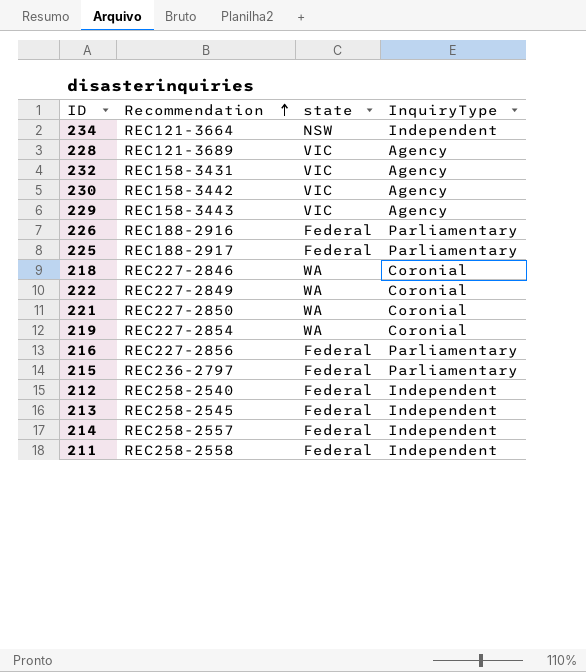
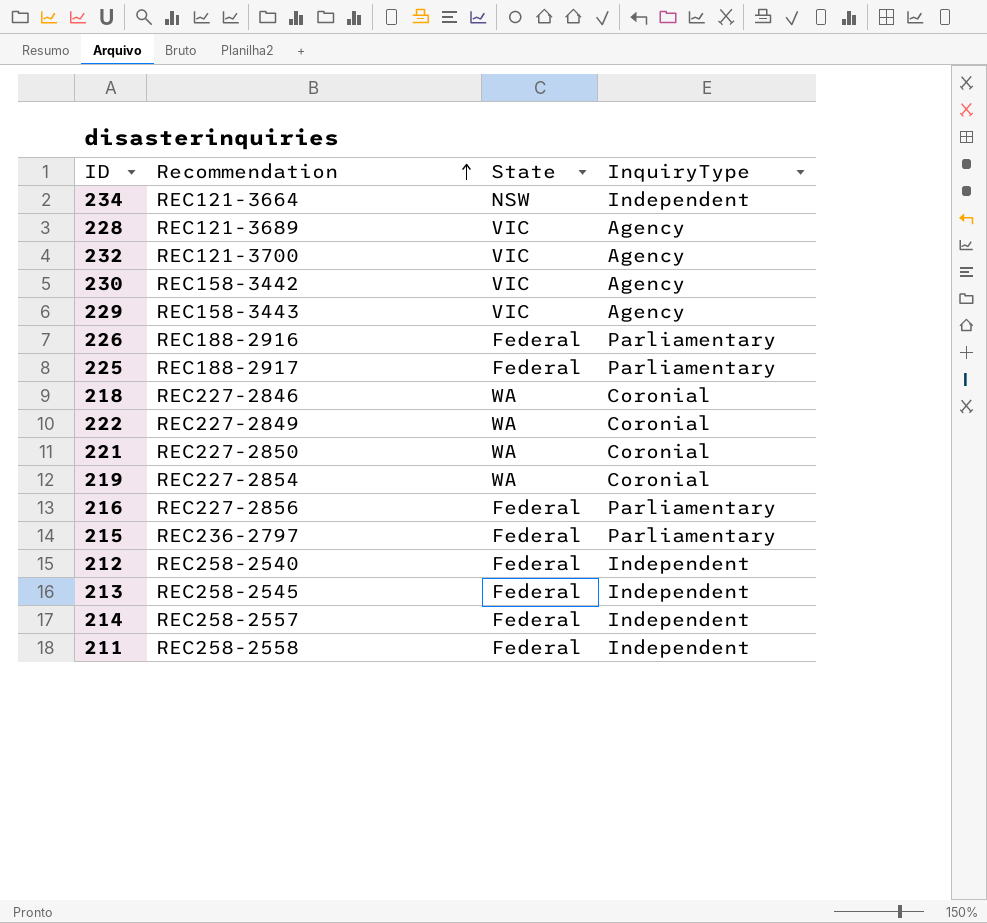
column name: state -> State
232 | Recommendation: REC158-3431 -> REC121-3700

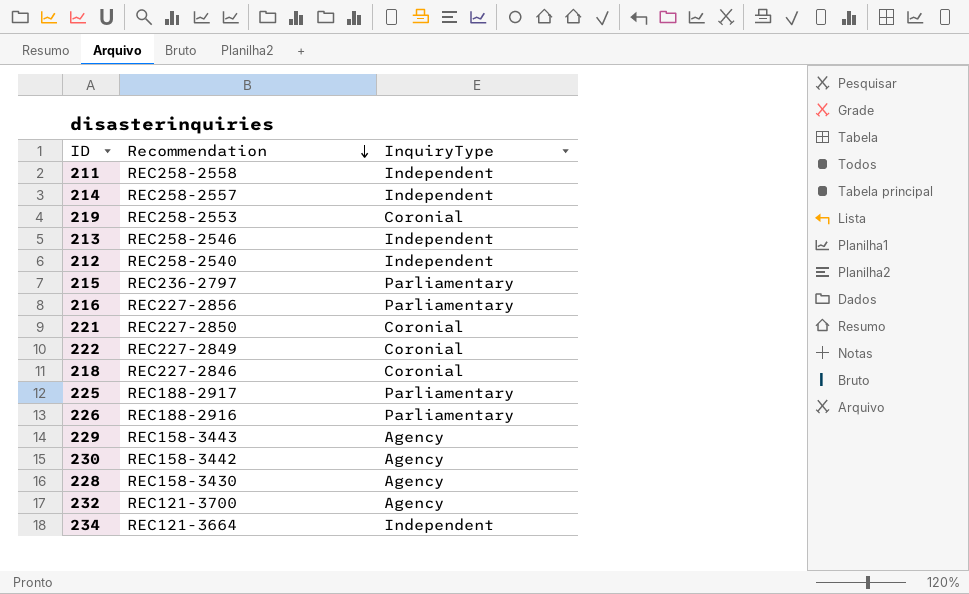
row order: Recommendation ascending -> Recommendation descending
column State | position: 3 -> none
219 | Recommendation: REC227-2854 -> REC258-2553
213 | Recommendation: REC258-2545 -> REC258-2546
228 | Recommendation: REC121-3689 -> REC158-3430

